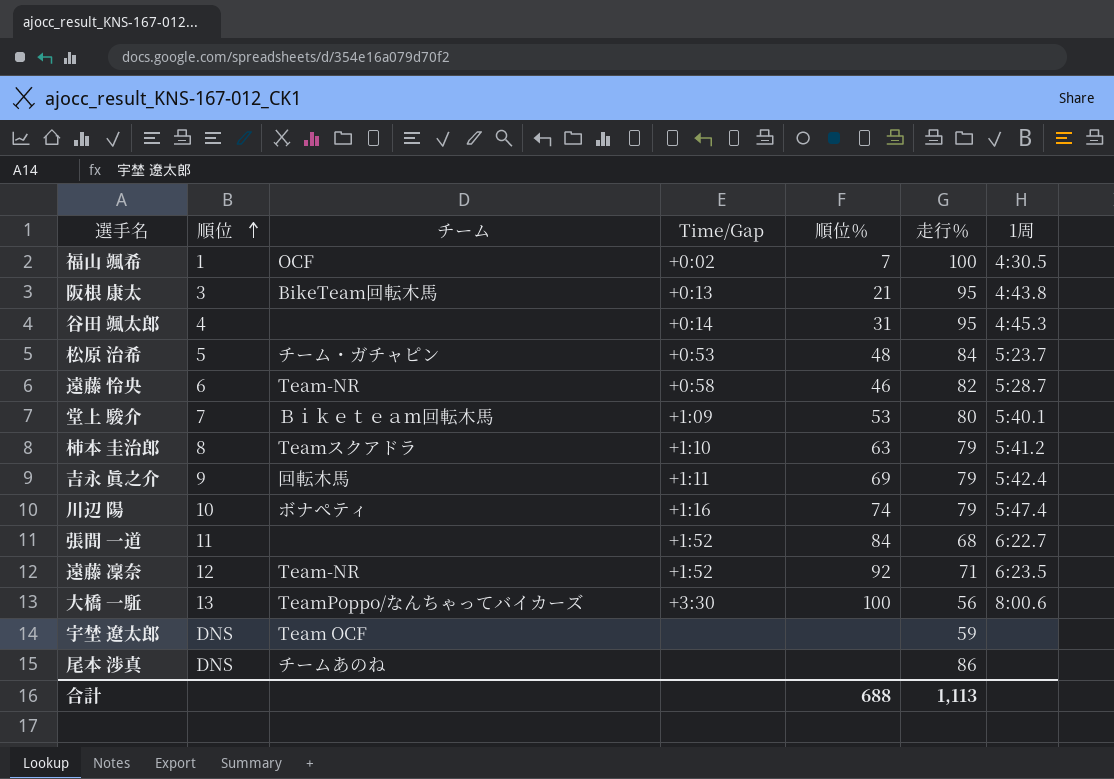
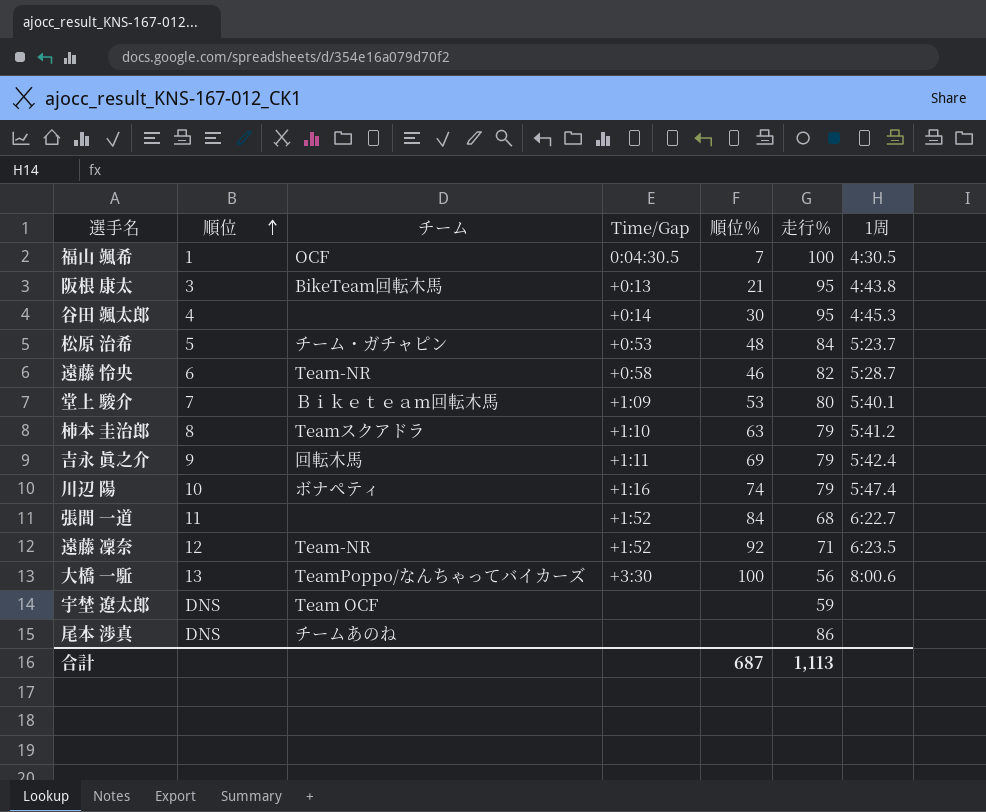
福山 颯希 | Time/Gap: +0:02 -> 0:04:30.5
谷田 颯太郎 | 順位％: 31 -> 30
合計 | 順位％: 688 -> 687

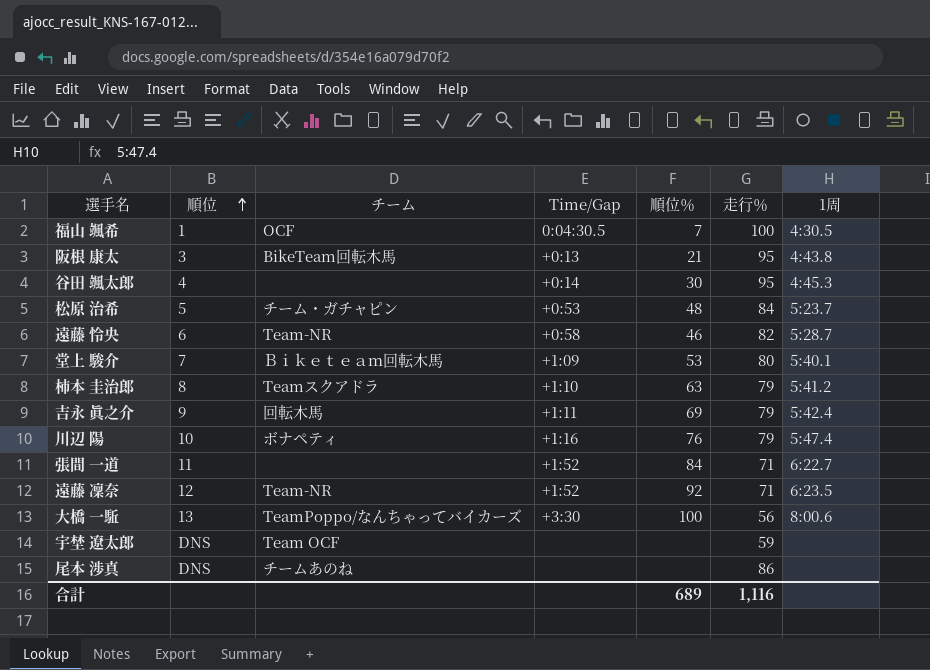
川辺 陽 | 順位％: 74 -> 76
張間 一道 | 走行％: 68 -> 71
合計 | 順位％: 687 -> 689
合計 | 走行％: 1,113 -> 1,116

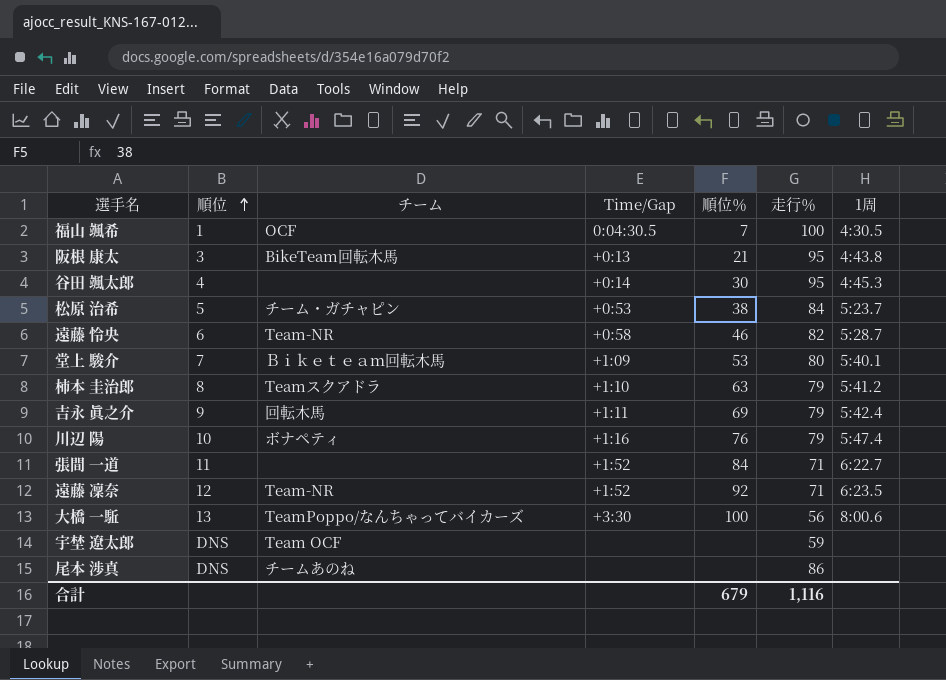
松原 治希 | 順位％: 48 -> 38
合計 | 順位％: 689 -> 679

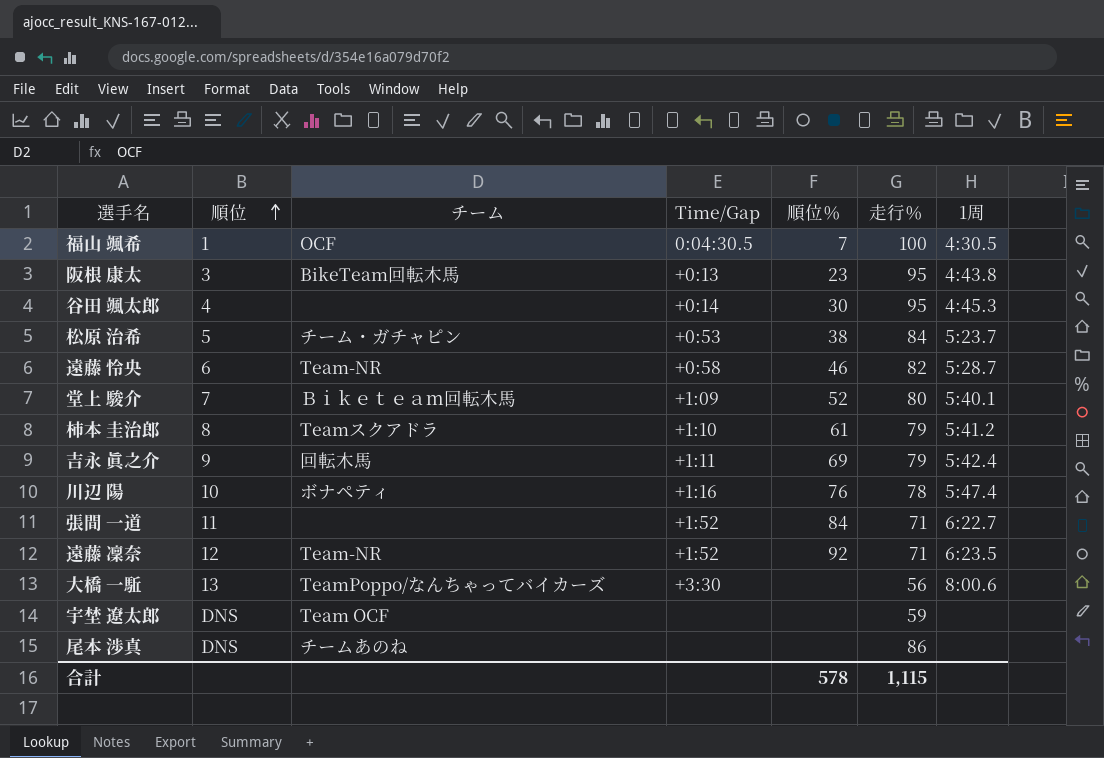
阪根 康太 | 順位％: 21 -> 23
堂上 駿介 | 順位％: 53 -> 52
柿本 圭治郎 | 順位％: 63 -> 61
川辺 陽 | 走行％: 79 -> 78
大橋 一駈 | 順位％: 100 -> none
合計 | 順位％: 679 -> 578
合計 | 走行％: 1,116 -> 1,115

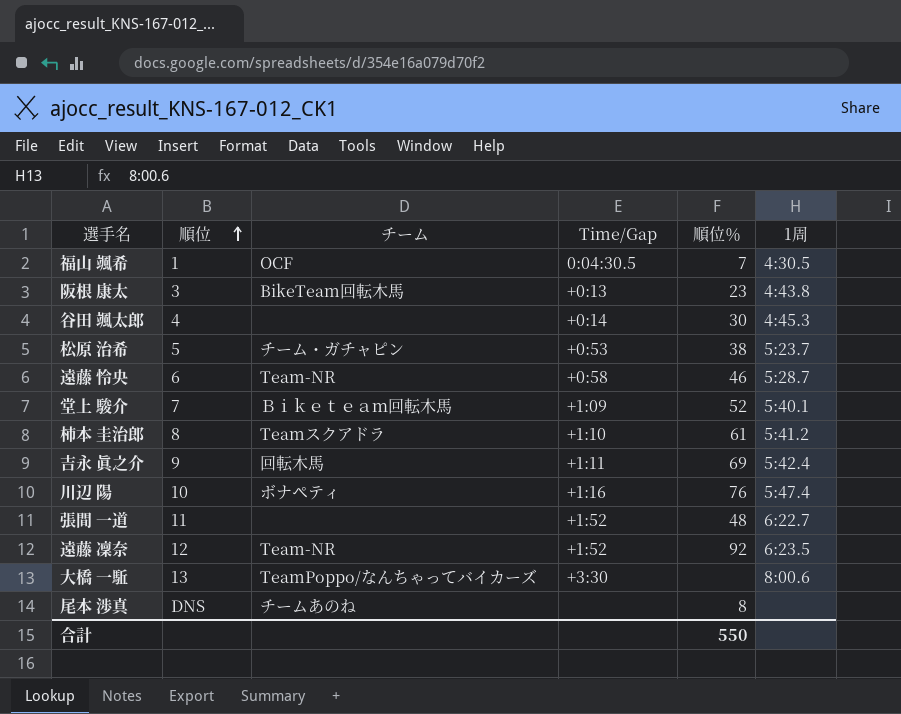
column 走行％ | position: 6 -> none
row 宇埜 遼太郎: DNS | Team OCF | none | none | 59 | none -> none
張間 一道 | 順位％: 84 -> 48
尾本 渉真 | 順位％: none -> 8
合計 | 順位％: 578 -> 550

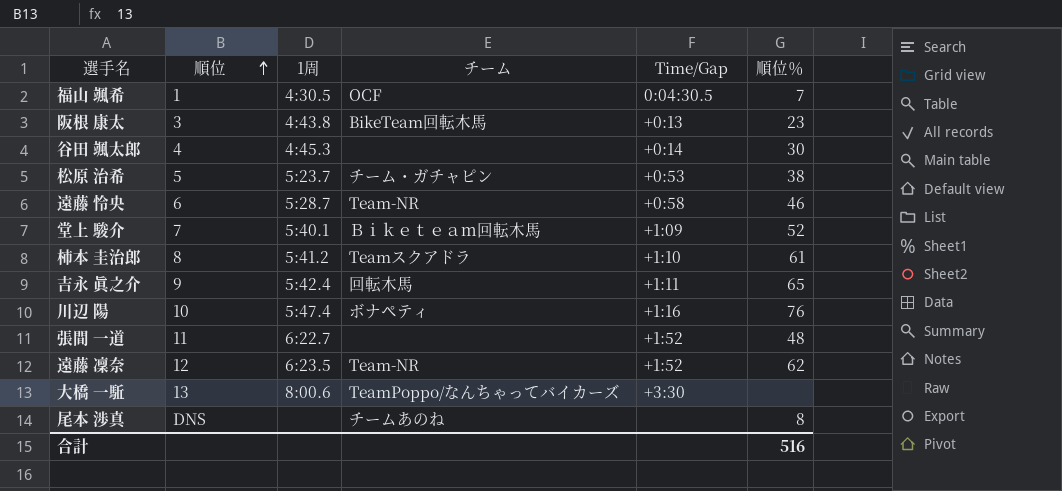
column 1周 | position: 6 -> 3
吉永 眞之介 | 順位％: 69 -> 65
遠藤 凜奈 | 順位％: 92 -> 62
合計 | 順位％: 550 -> 516

